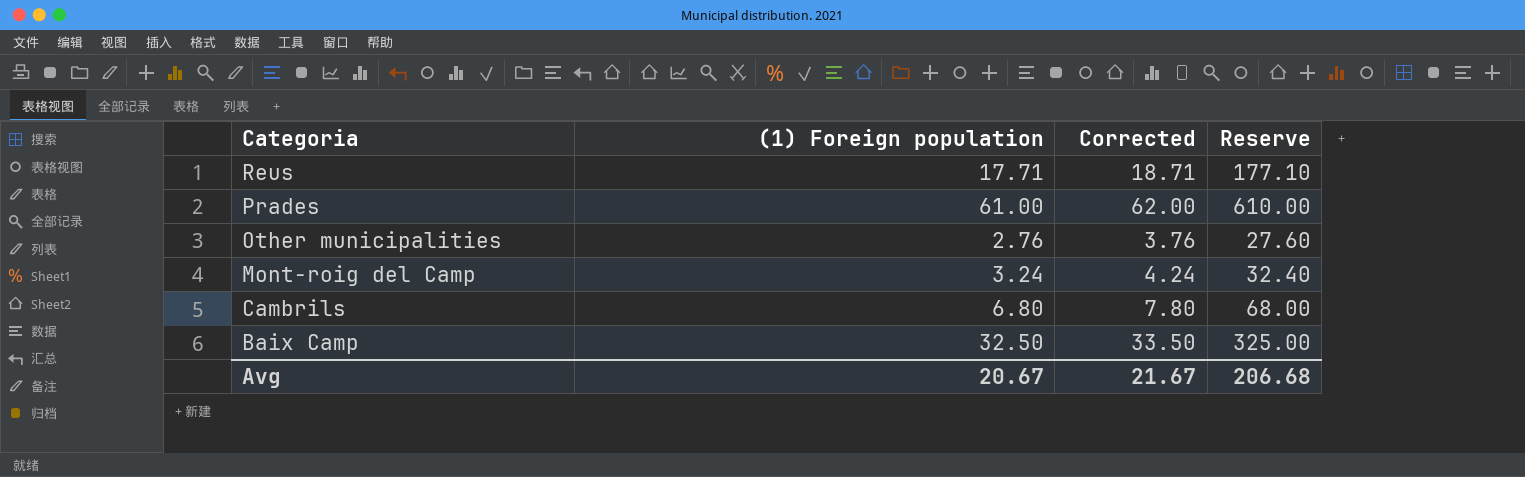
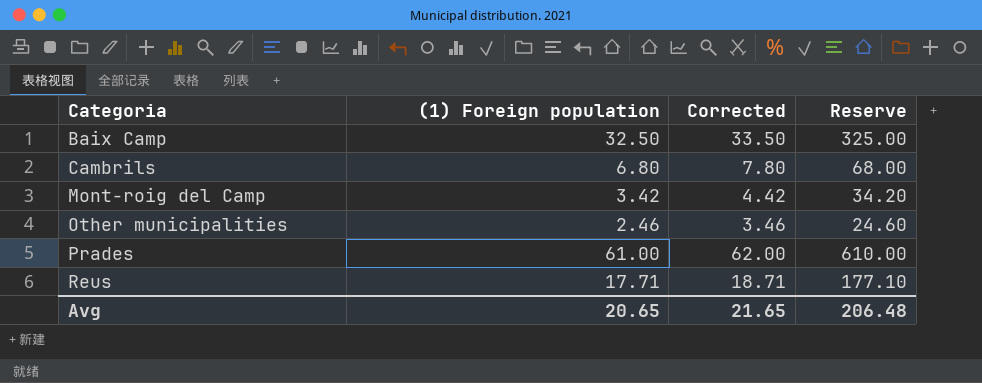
row order: Categoria descending -> Categoria ascending
Mont-roig del Camp | (1) Foreign population: 3.24 -> 3.42
Mont-roig del Camp | Corrected: 4.24 -> 4.42
Mont-roig del Camp | Reserve: 32.40 -> 34.20
Other municipalities | (1) Foreign population: 2.76 -> 2.46
Other municipalities | Corrected: 3.76 -> 3.46
Other municipalities | Reserve: 27.60 -> 24.60
Avg | (1) Foreign population: 20.67 -> 20.65
Avg | Corrected: 21.67 -> 21.65
Avg | Reserve: 206.68 -> 206.48

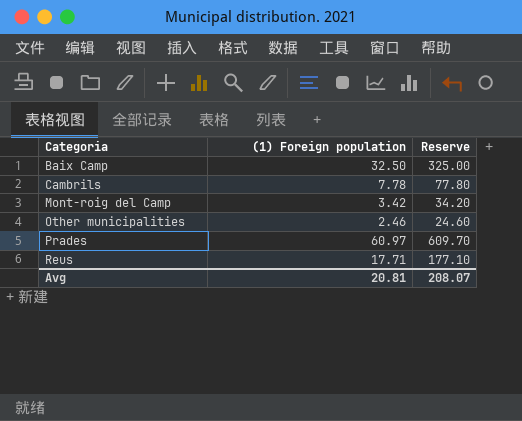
column Corrected | formula: [(1) Foreign population] + 1 -> none
Cambrils | (1) Foreign population: 6.80 -> 7.78
Cambrils | Reserve: 68.00 -> 77.80
Prades | (1) Foreign population: 61.00 -> 60.97
Prades | Reserve: 610.00 -> 609.70
Avg | (1) Foreign population: 20.65 -> 20.81
Avg | Reserve: 206.48 -> 208.07

